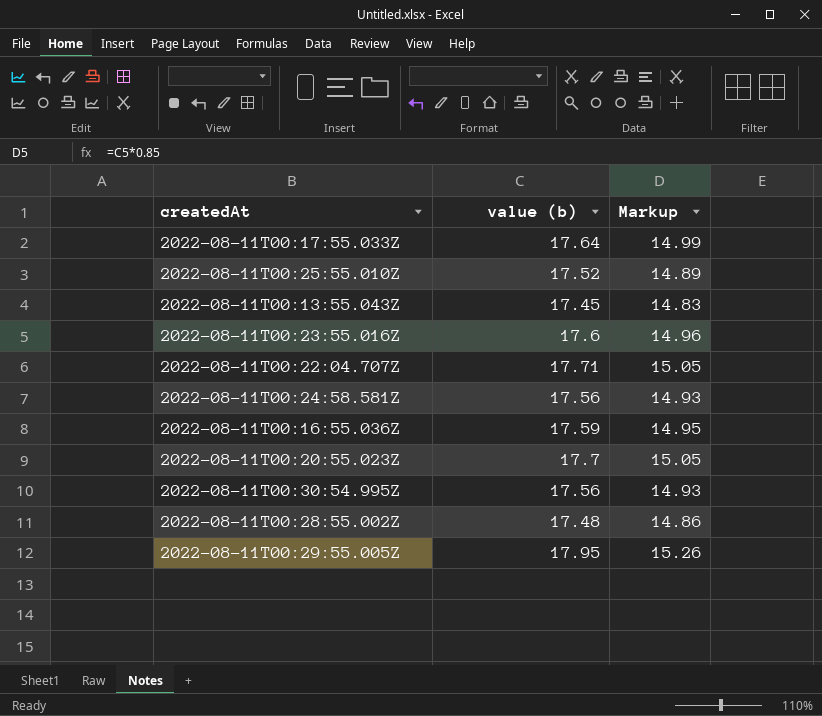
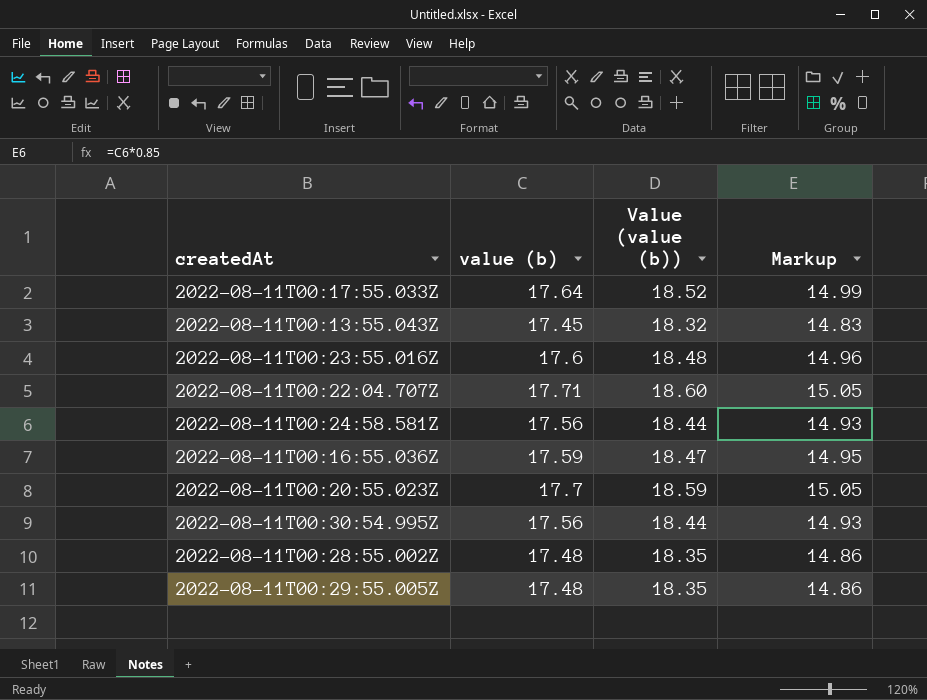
column Value (value (b)) | formula: none -> [value (b)] * 1.05
row 2022-08-11T00:25:55.010Z: 17.52 | 14.89 -> none
2022-08-11T00:29:55.005Z | value (b): 17.95 -> 17.48
2022-08-11T00:29:55.005Z | Markup: 15.26 -> 14.86

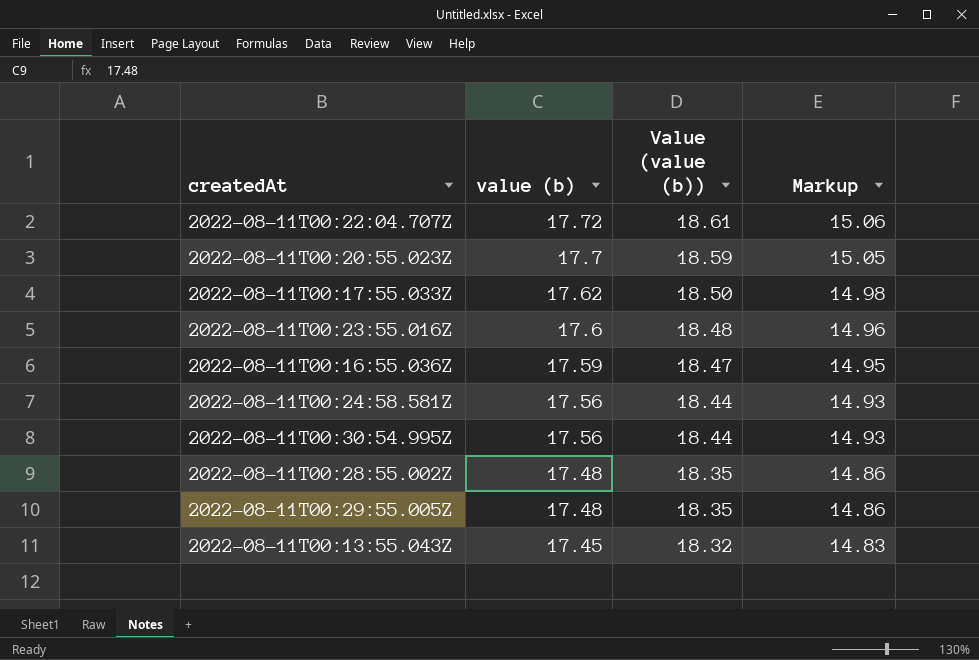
row order: none -> value (b) descending
2022-08-11T00:22:04.707Z | value (b): 17.71 -> 17.72
2022-08-11T00:22:04.707Z | Value (value (b)): 18.60 -> 18.61
2022-08-11T00:22:04.707Z | Markup: 15.05 -> 15.06
2022-08-11T00:17:55.033Z | value (b): 17.64 -> 17.62
2022-08-11T00:17:55.033Z | Value (value (b)): 18.52 -> 18.50
2022-08-11T00:17:55.033Z | Markup: 14.99 -> 14.98

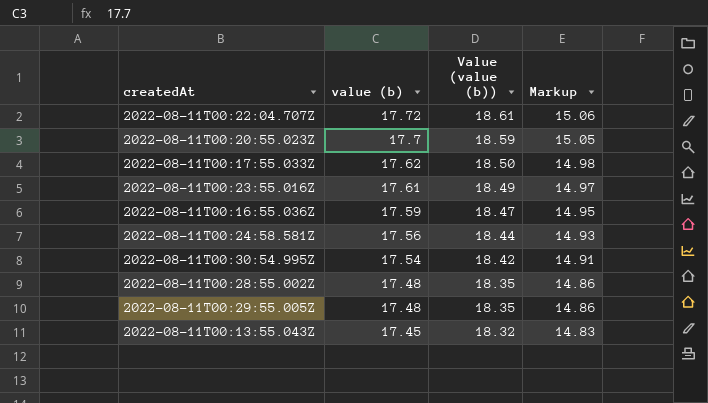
2022-08-11T00:23:55.016Z | value (b): 17.6 -> 17.61
2022-08-11T00:23:55.016Z | Value (value (b)): 18.48 -> 18.49
2022-08-11T00:23:55.016Z | Markup: 14.96 -> 14.97
2022-08-11T00:30:54.995Z | value (b): 17.56 -> 17.54
2022-08-11T00:30:54.995Z | Value (value (b)): 18.44 -> 18.42
2022-08-11T00:30:54.995Z | Markup: 14.93 -> 14.91

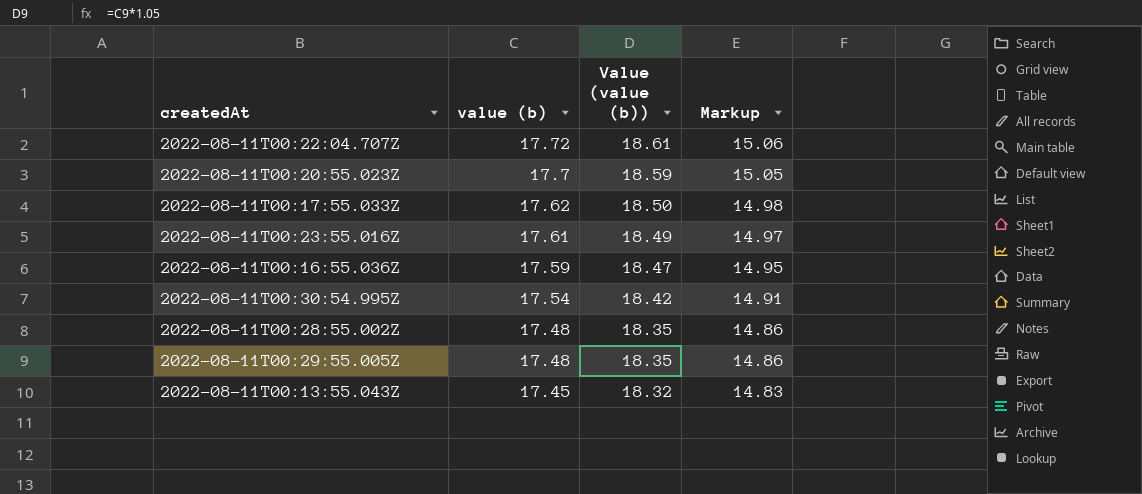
row 2022-08-11T00:24:58.581Z: 17.56 | 18.44 | 14.93 -> none

